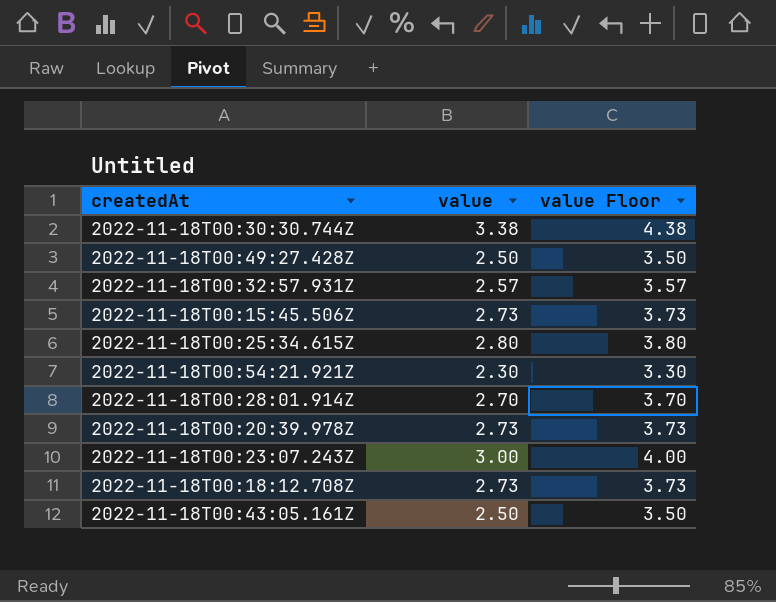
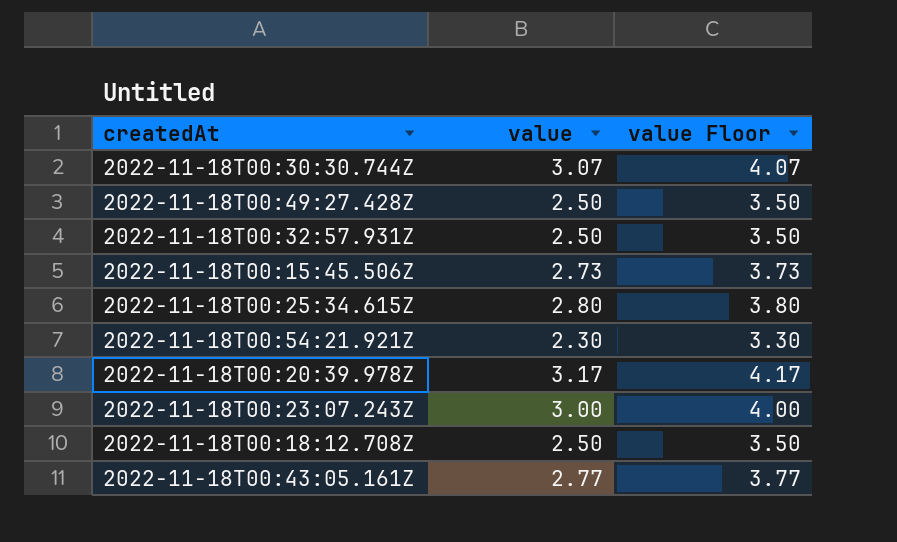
row 2022-11-18T00:28:01.914Z: 2.70 | 3.70 -> none
2022-11-18T00:30:30.744Z | value: 3.38 -> 3.07
2022-11-18T00:30:30.744Z | value Floor: 4.38 -> 4.07
2022-11-18T00:32:57.931Z | value: 2.57 -> 2.50
2022-11-18T00:32:57.931Z | value Floor: 3.57 -> 3.50
2022-11-18T00:20:39.978Z | value: 2.73 -> 3.17
2022-11-18T00:20:39.978Z | value Floor: 3.73 -> 4.17
2022-11-18T00:18:12.708Z | value: 2.73 -> 2.50
2022-11-18T00:18:12.708Z | value Floor: 3.73 -> 3.50
2022-11-18T00:43:05.161Z | value: 2.50 -> 2.77
2022-11-18T00:43:05.161Z | value Floor: 3.50 -> 3.77

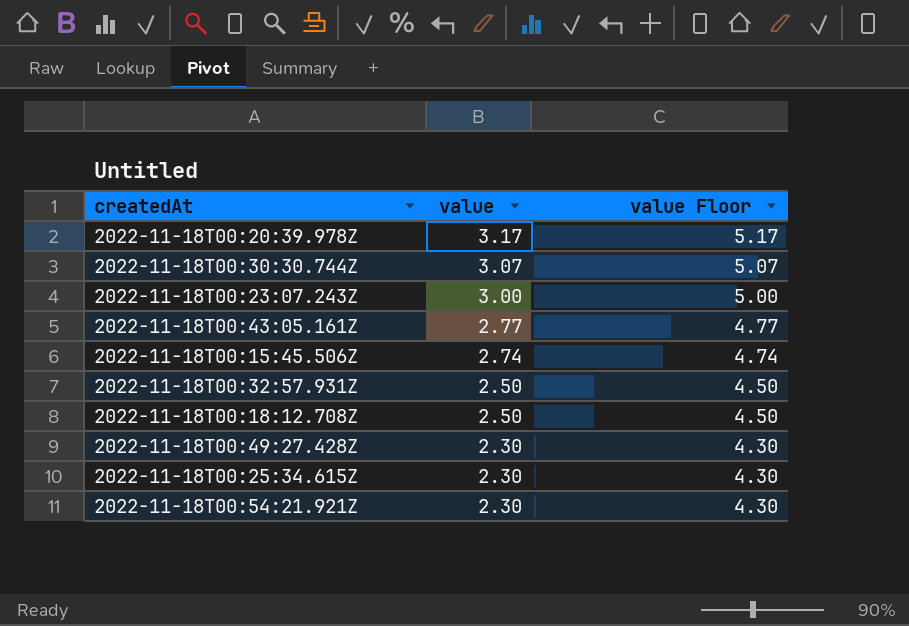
row order: none -> value descending
column value Floor | formula: [value] + 1 -> [value] + 2
2022-11-18T00:15:45.506Z | value: 2.73 -> 2.74
2022-11-18T00:49:27.428Z | value: 2.50 -> 2.30
2022-11-18T00:25:34.615Z | value: 2.80 -> 2.30

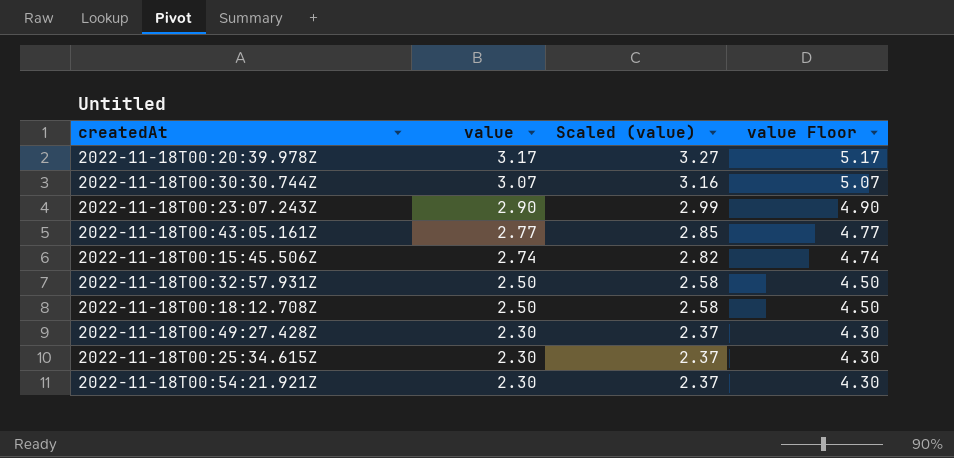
column Scaled (value) | formula: none -> [value] * 1.03
2022-11-18T00:23:07.243Z | value: 3.00 -> 2.90
2022-11-18T00:23:07.243Z | value Floor: 5.00 -> 4.90

